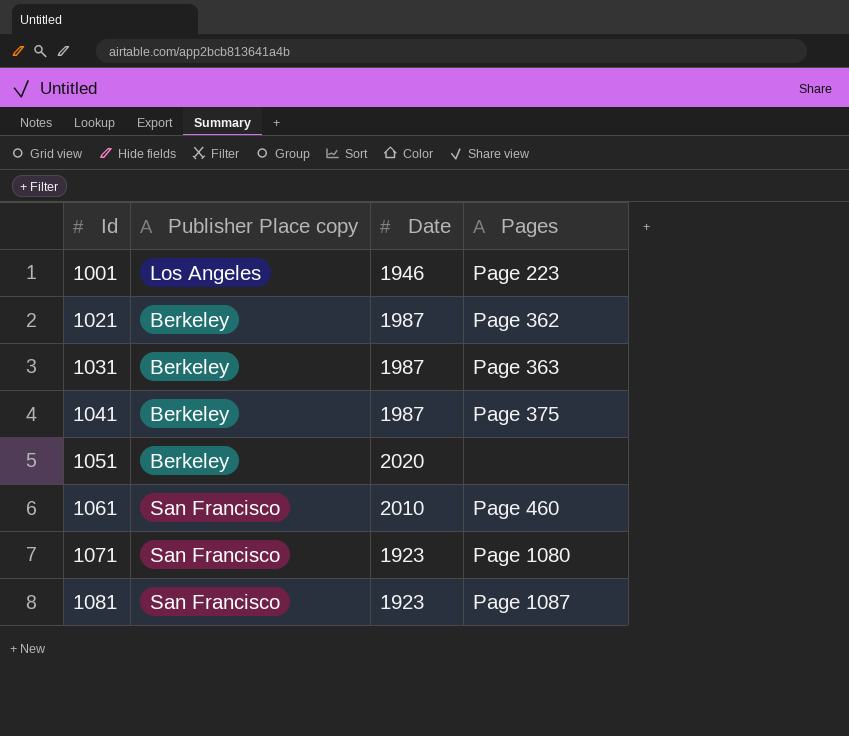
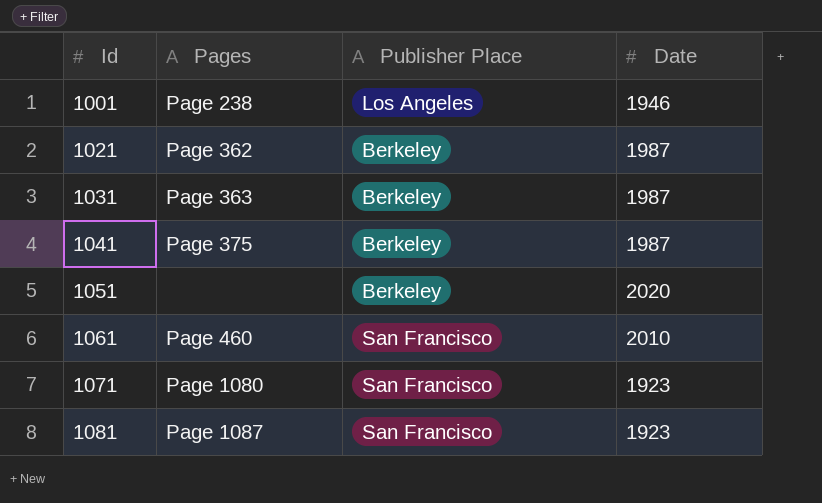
column Pages | position: 4 -> 2
column name: Publisher Place copy -> Publisher Place
1001 | Pages: Page 223 -> Page 238

